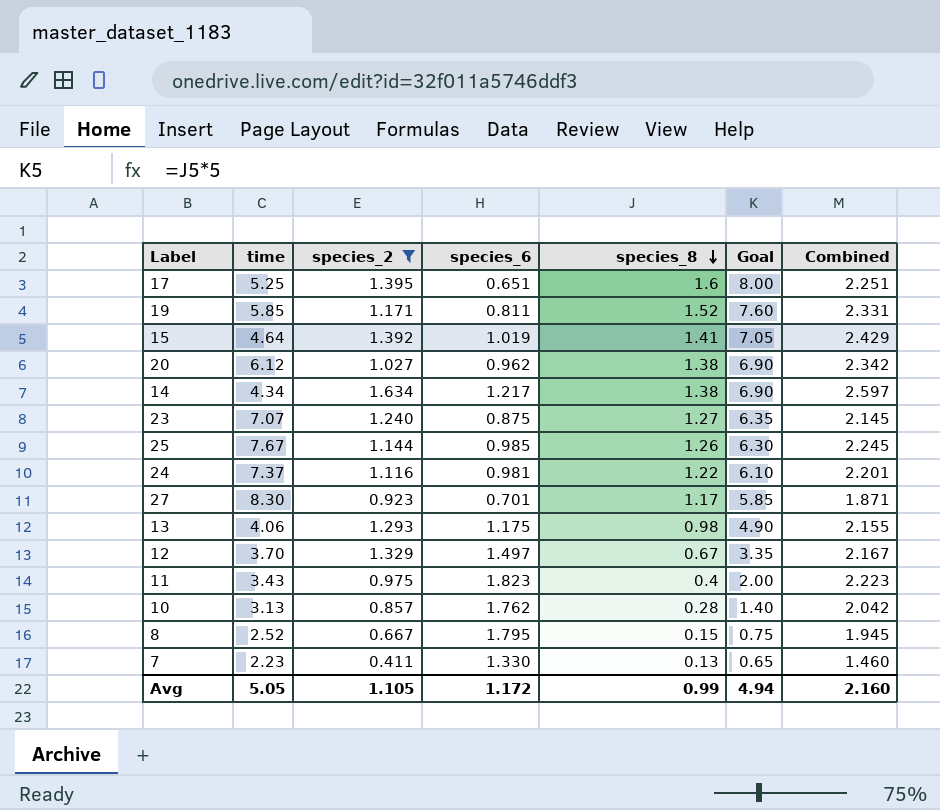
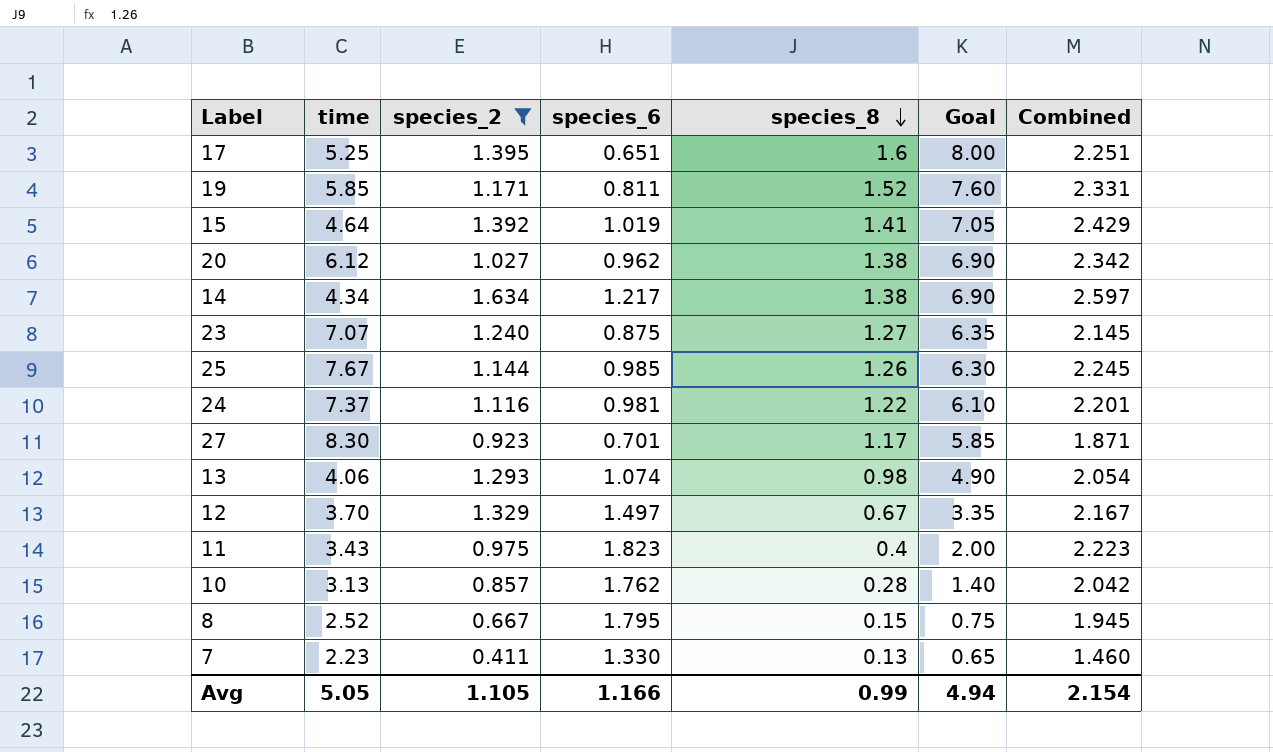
13 | species_6: 1.175 -> 1.074
13 | Combined: 2.155 -> 2.054
Avg | species_6: 1.172 -> 1.166
Avg | Combined: 2.160 -> 2.154

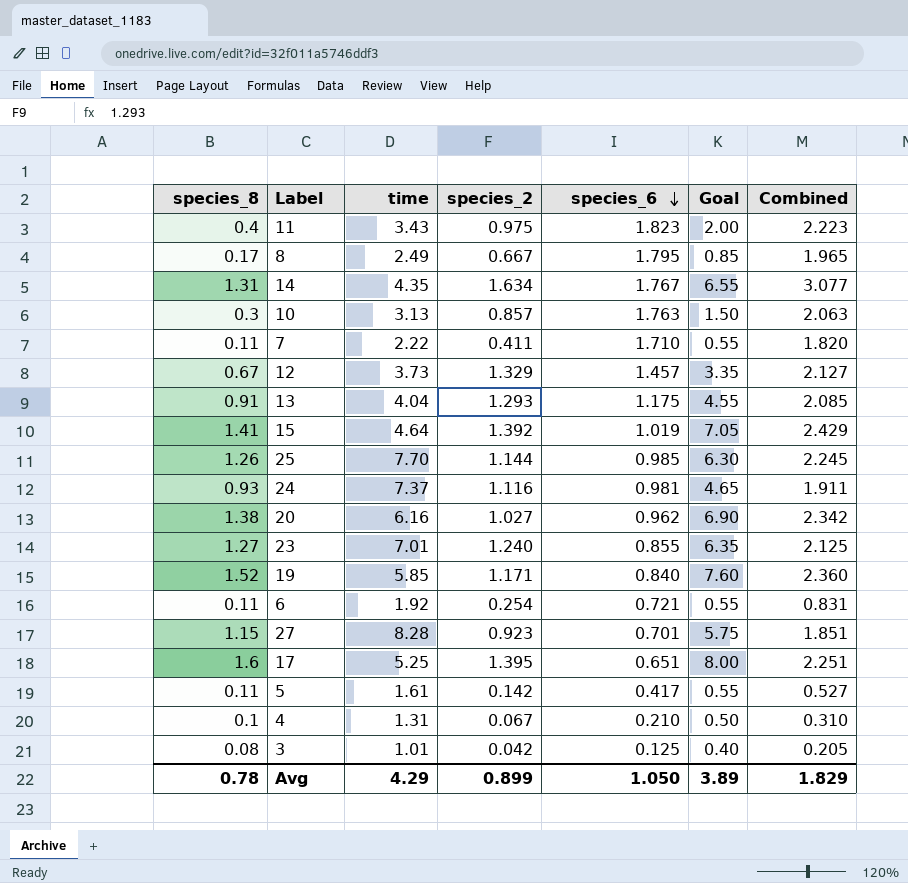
filter: species_2 >= 0.411 -> none
row order: species_8 descending -> species_6 descending
column species_8 | position: 5 -> 1
8 | species_8: 0.15 -> 0.17
8 | time: 2.52 -> 2.49
8 | Goal: 0.75 -> 0.85
8 | Combined: 1.945 -> 1.965
14 | species_8: 1.38 -> 1.31
14 | time: 4.34 -> 4.35
14 | species_6: 1.217 -> 1.767
14 | Goal: 6.90 -> 6.55
14 | Combined: 2.597 -> 3.077
10 | species_8: 0.28 -> 0.3
10 | species_6: 1.762 -> 1.763
10 | Goal: 1.40 -> 1.50
10 | Combined: 2.042 -> 2.063
7 | species_8: 0.13 -> 0.11
7 | time: 2.23 -> 2.22
7 | species_6: 1.330 -> 1.710
7 | Goal: 0.65 -> 0.55
7 | Combined: 1.460 -> 1.820
12 | time: 3.70 -> 3.73
12 | species_6: 1.497 -> 1.457
12 | Combined: 2.167 -> 2.127
13 | species_8: 0.98 -> 0.91
13 | time: 4.06 -> 4.04
13 | species_6: 1.074 -> 1.175
13 | Goal: 4.90 -> 4.55
13 | Combined: 2.054 -> 2.085
25 | time: 7.67 -> 7.70
24 | species_8: 1.22 -> 0.93
24 | Goal: 6.10 -> 4.65
24 | Combined: 2.201 -> 1.911
20 | time: 6.12 -> 6.16
23 | time: 7.07 -> 7.01
23 | species_6: 0.875 -> 0.855
23 | Combined: 2.145 -> 2.125
19 | species_6: 0.811 -> 0.840
19 | Combined: 2.331 -> 2.360
27 | species_8: 1.17 -> 1.15
27 | time: 8.30 -> 8.28
27 | Goal: 5.85 -> 5.75
27 | Combined: 1.871 -> 1.851
Avg | species_8: 0.99 -> 0.78
Avg | time: 5.05 -> 4.29
Avg | species_2: 1.105 -> 0.899
Avg | species_6: 1.166 -> 1.050
Avg | Goal: 4.94 -> 3.89
Avg | Combined: 2.154 -> 1.829

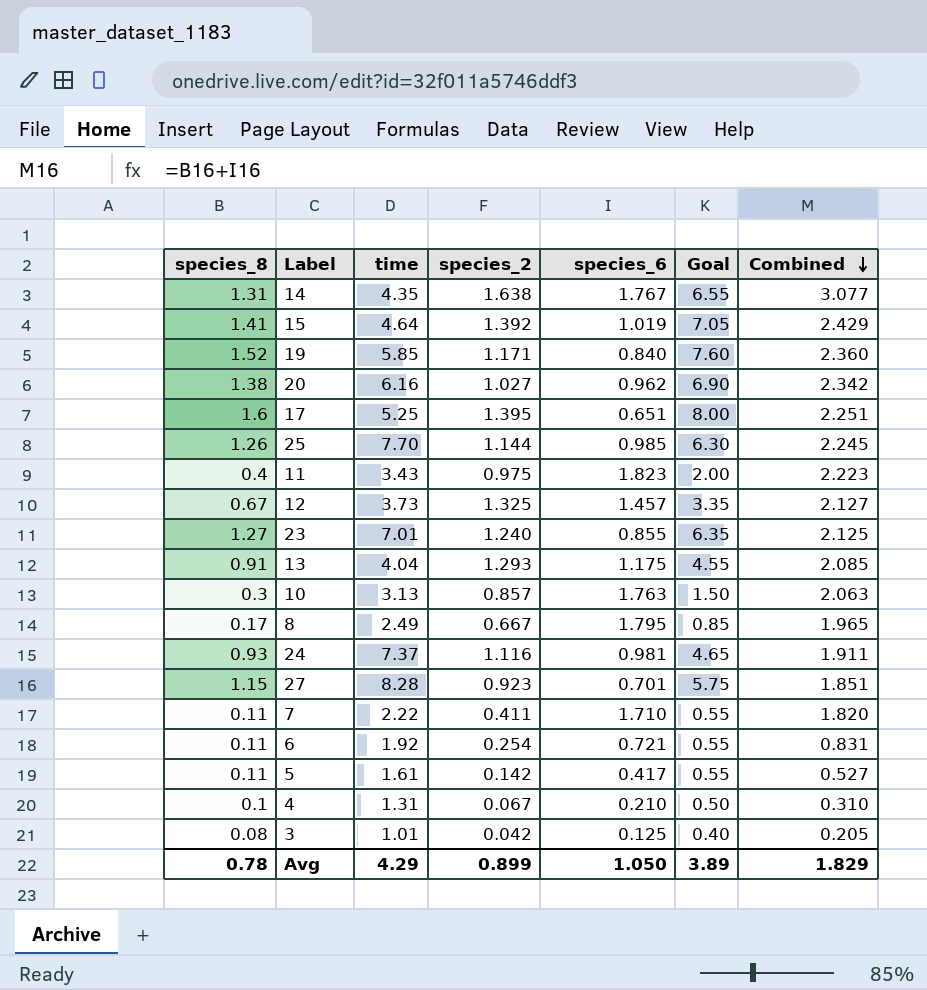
row order: species_6 descending -> Combined descending
14 | species_2: 1.634 -> 1.638
12 | species_2: 1.329 -> 1.325

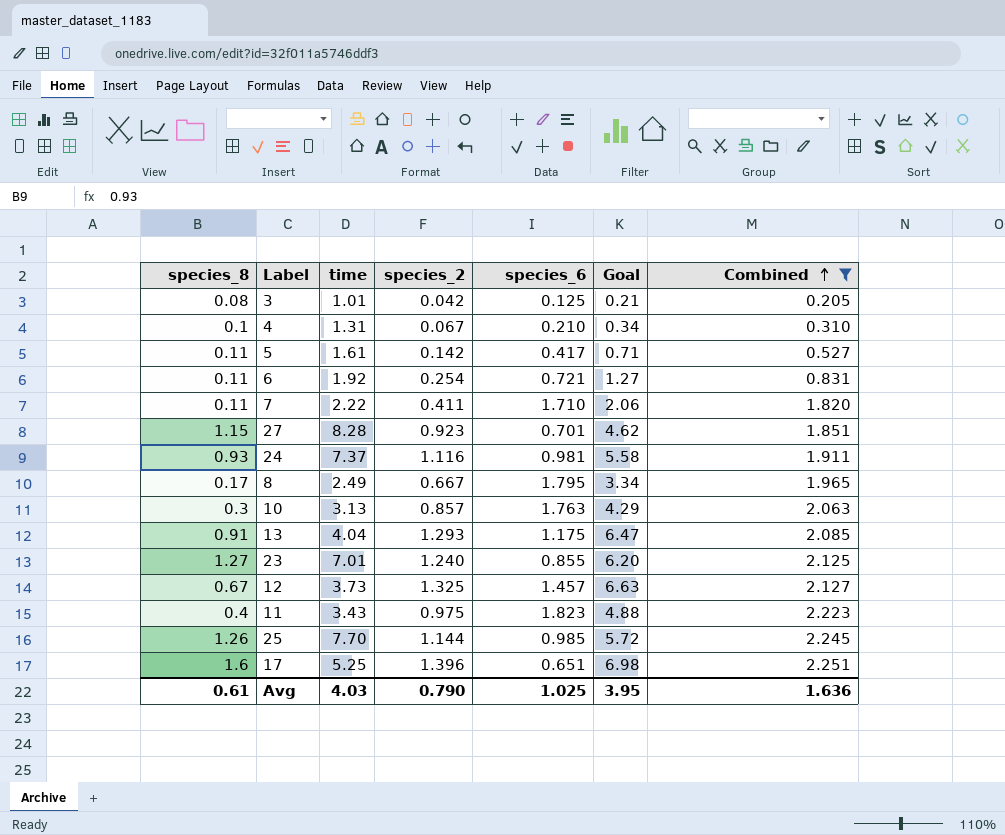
filter: none -> Combined <= 2.251
row order: Combined descending -> Combined ascending
column Goal | formula: [species_8] * 5 -> [species_2] * 5
17 | species_2: 1.395 -> 1.396
Avg | species_8: 0.78 -> 0.61
Avg | time: 4.29 -> 4.03
Avg | species_2: 0.899 -> 0.790
Avg | species_6: 1.050 -> 1.025
Avg | Goal: 3.89 -> 3.95
Avg | Combined: 1.829 -> 1.636

